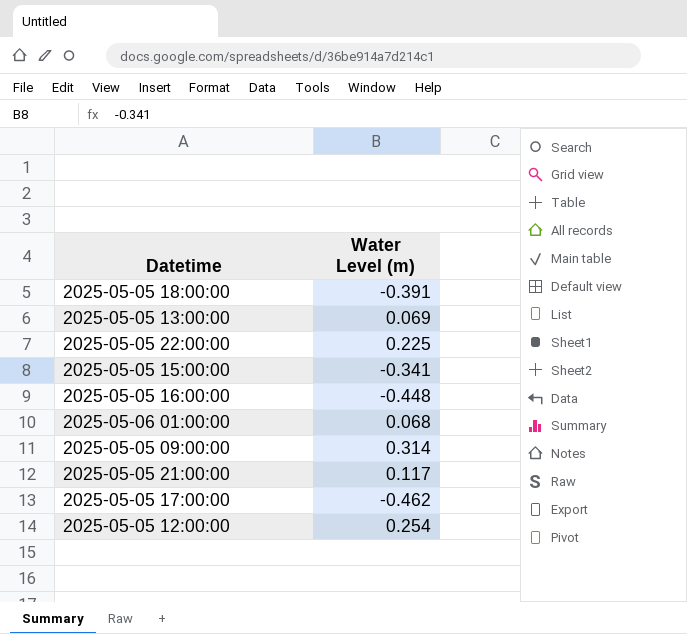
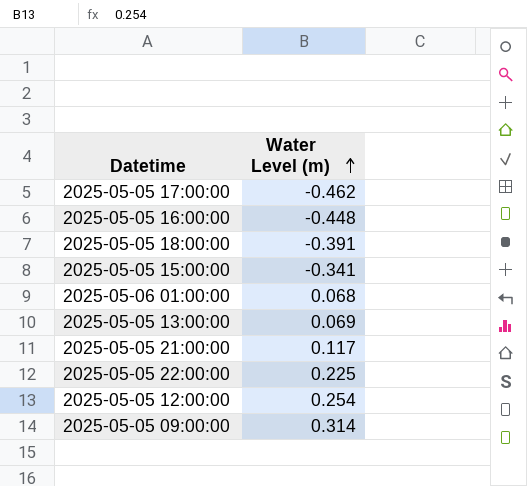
row order: none -> Water Level (m) ascending

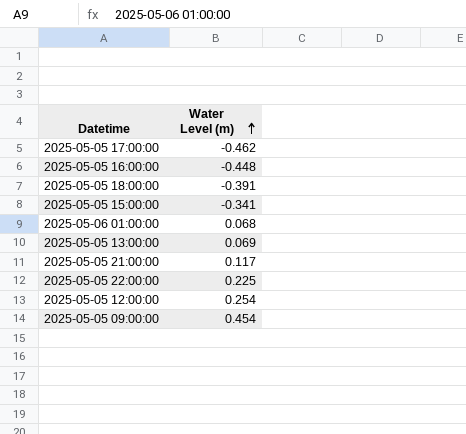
2025-05-05 09:00:00 | Water Level (m): 0.314 -> 0.454

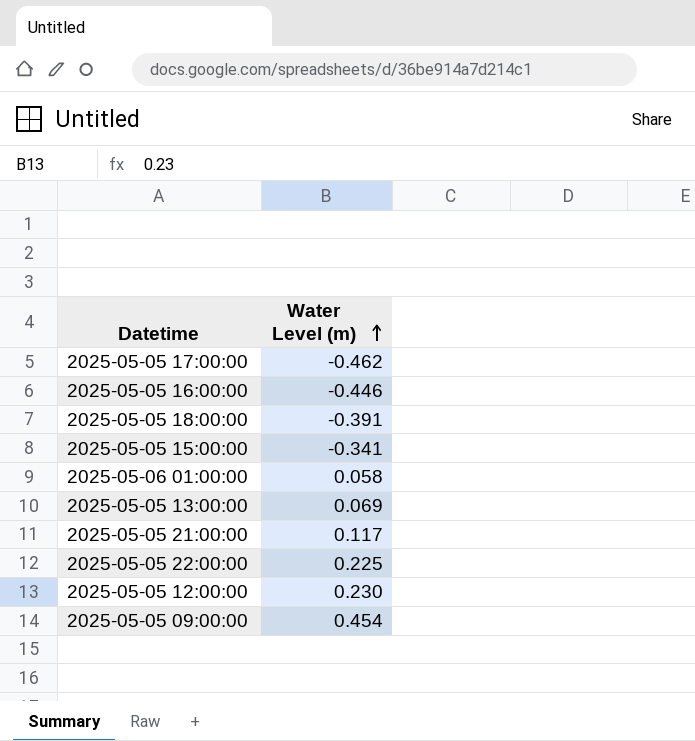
2025-05-05 16:00:00 | Water Level (m): -0.448 -> -0.446
2025-05-06 01:00:00 | Water Level (m): 0.068 -> 0.058
2025-05-05 12:00:00 | Water Level (m): 0.254 -> 0.230

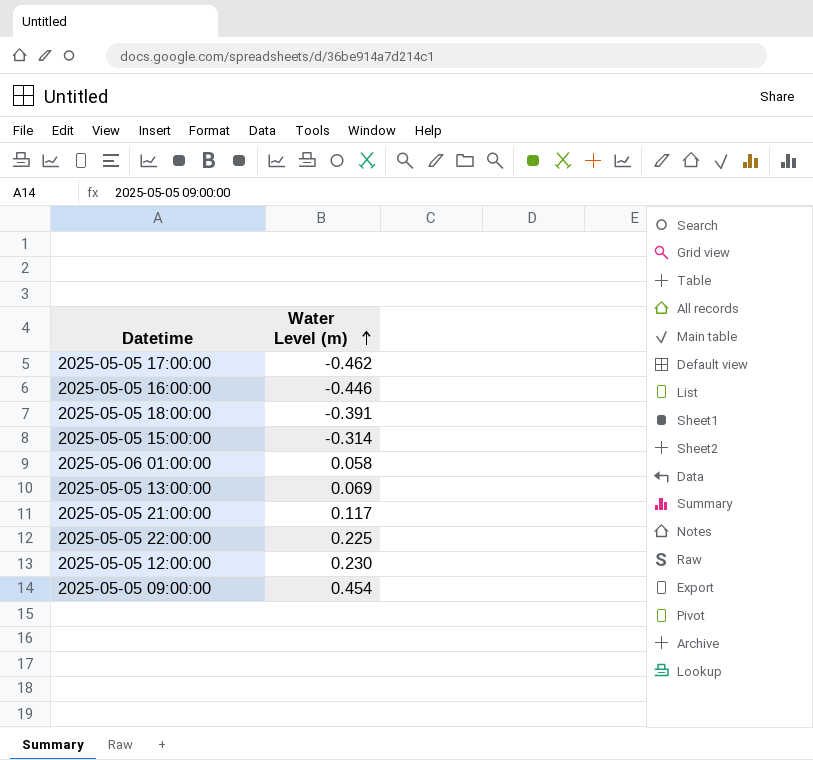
2025-05-05 15:00:00 | Water Level (m): -0.341 -> -0.314

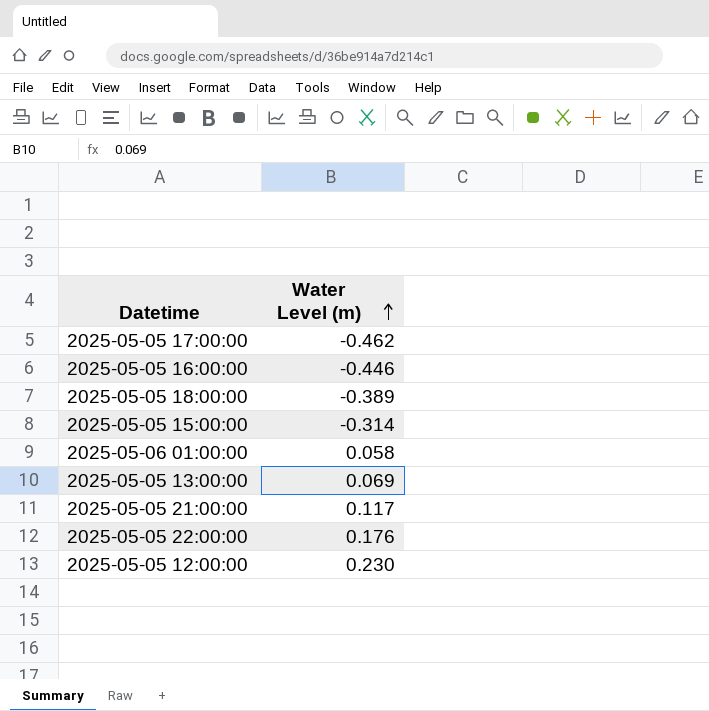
row 2025-05-05 09:00:00: 0.454 -> none
2025-05-05 18:00:00 | Water Level (m): -0.391 -> -0.389
2025-05-05 22:00:00 | Water Level (m): 0.225 -> 0.176

